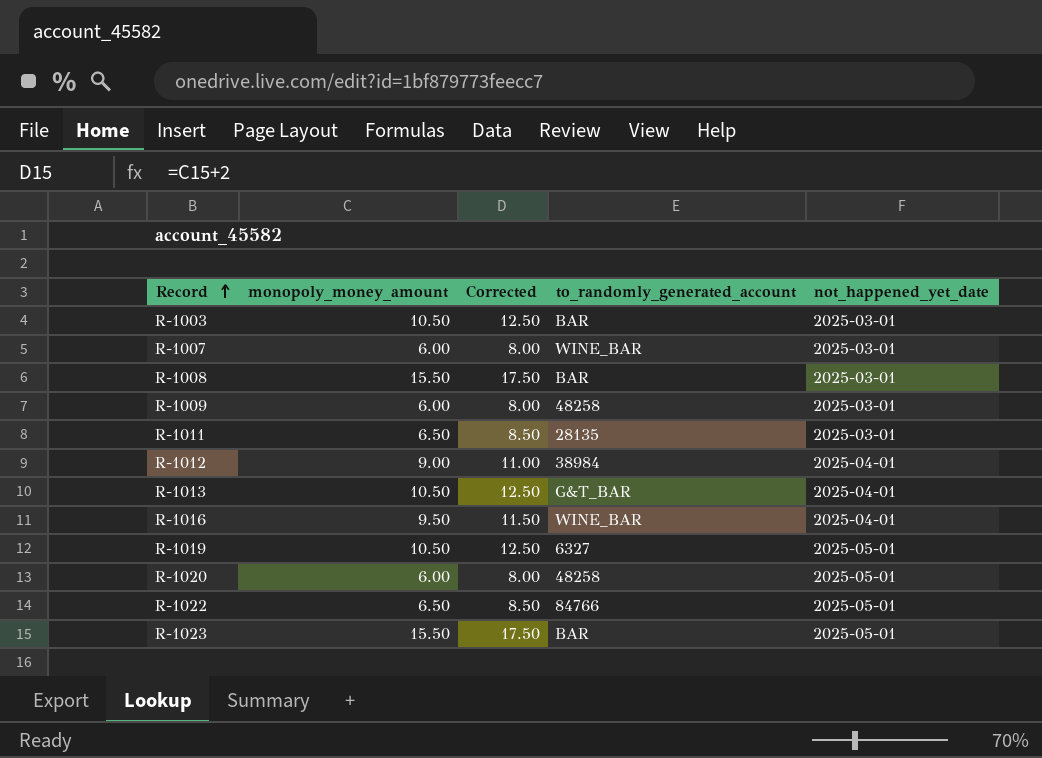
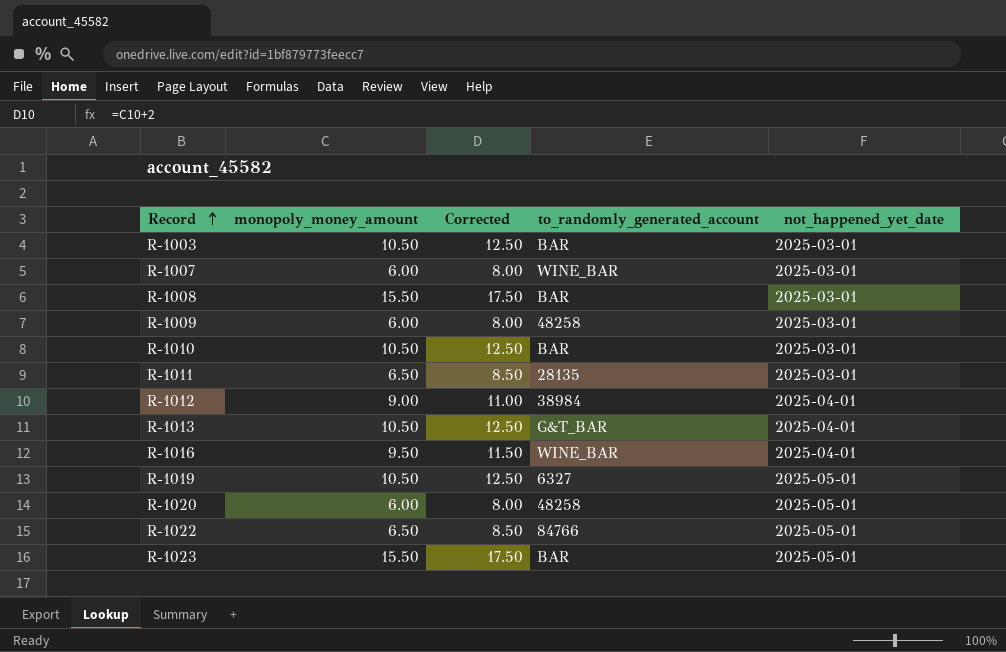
row R-1010: none -> 10.50 | 12.50 | BAR | 2025-03-01

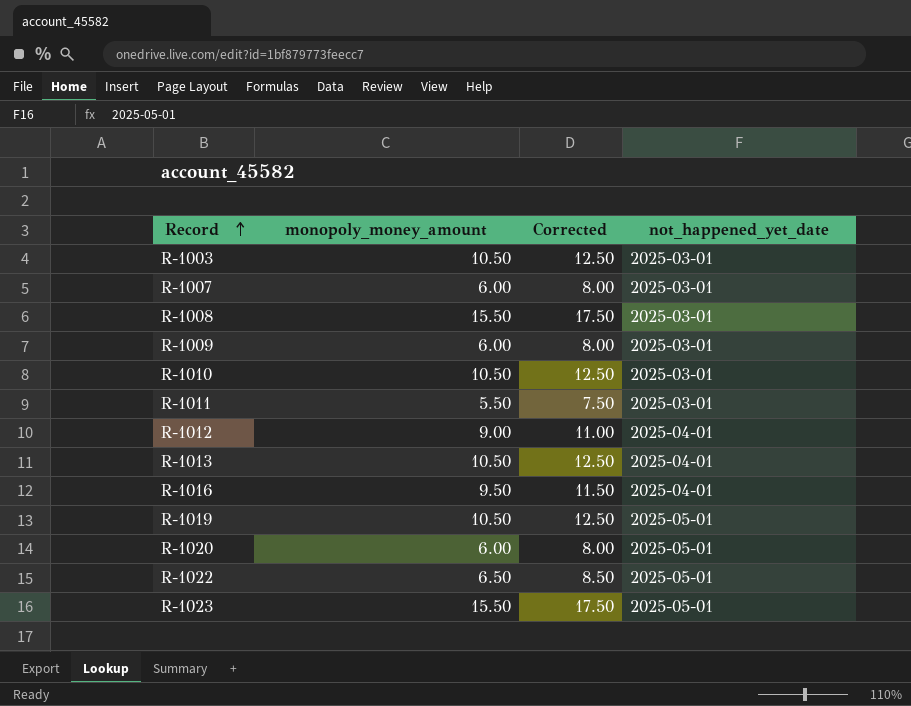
column to_randomly_generated_account | position: 4 -> none
R-1011 | monopoly_money_amount: 6.50 -> 5.50
R-1011 | Corrected: 8.50 -> 7.50

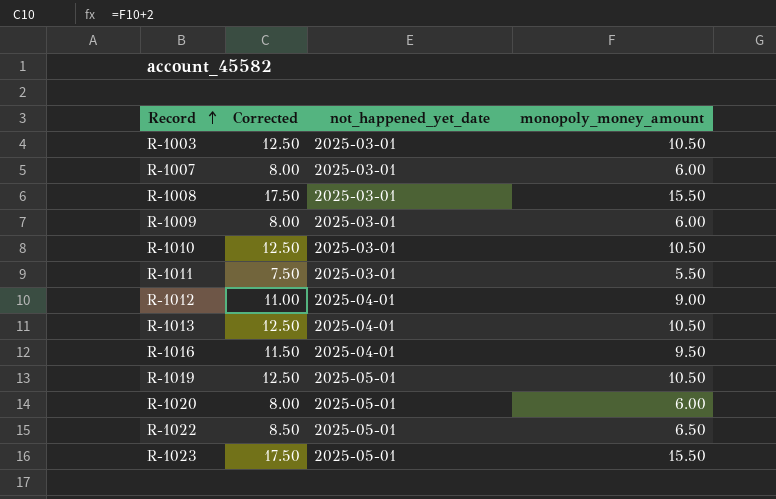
column monopoly_money_amount | position: 2 -> 4

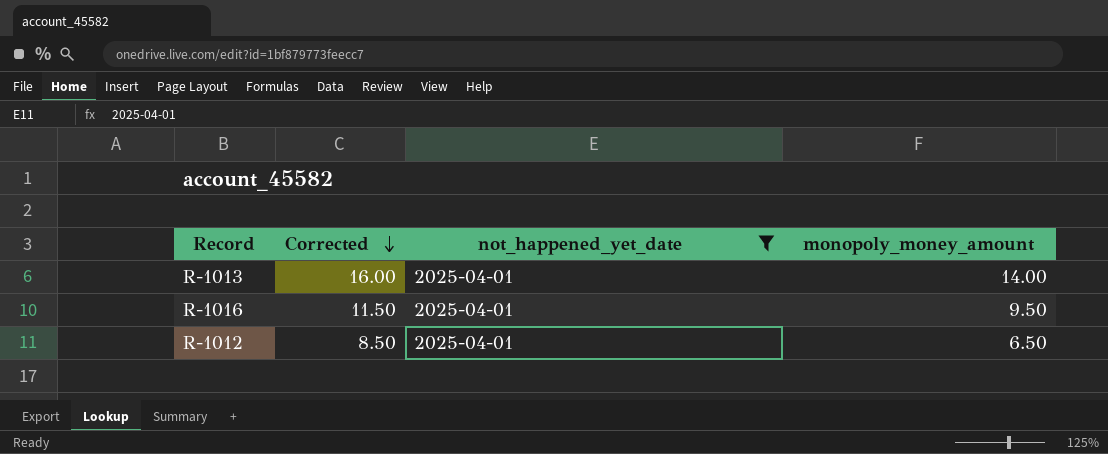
filter: none -> not_happened_yet_date = 2025-04-01
row order: Record ascending -> Corrected descending
R-1013 | Corrected: 12.50 -> 16.00
R-1013 | monopoly_money_amount: 10.50 -> 14.00
R-1012 | Corrected: 11.00 -> 8.50
R-1012 | monopoly_money_amount: 9.00 -> 6.50

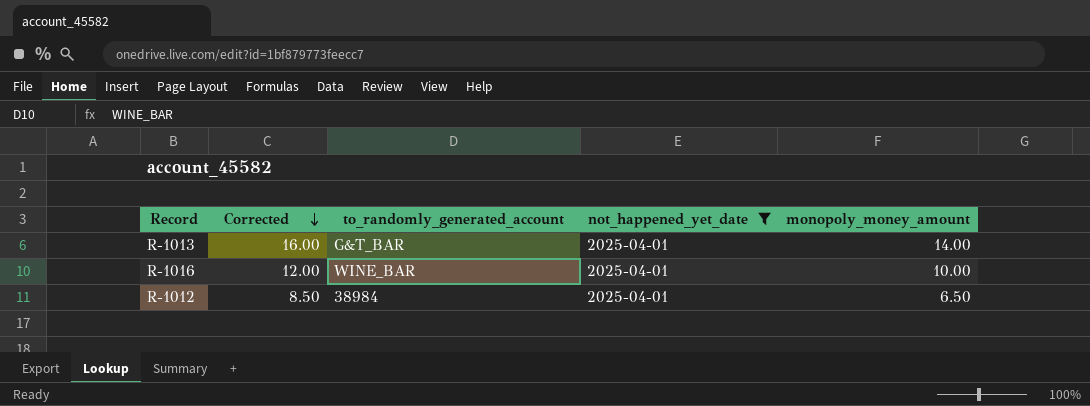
column to_randomly_generated_account | position: none -> 3
R-1016 | Corrected: 11.50 -> 12.00
R-1016 | monopoly_money_amount: 9.50 -> 10.00

